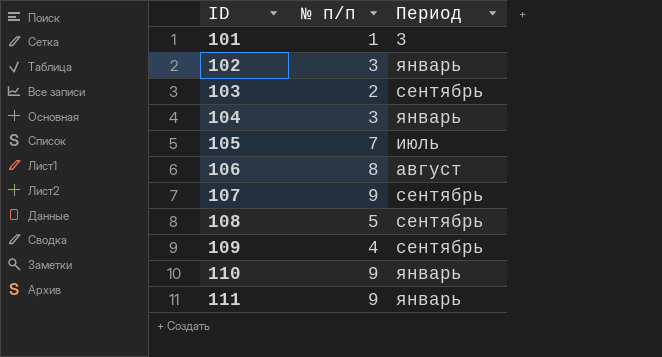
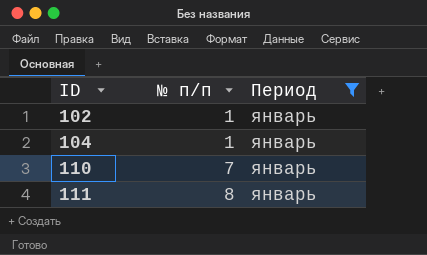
filter: none -> Период = январь
102 | № п/п: 3 -> 1
104 | № п/п: 3 -> 1
110 | № п/п: 9 -> 7
111 | № п/п: 9 -> 8

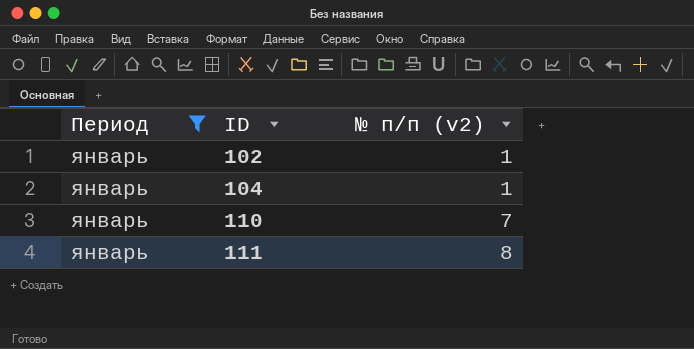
column Период | position: 3 -> 1
column name: № п/п -> № п/п (v2)

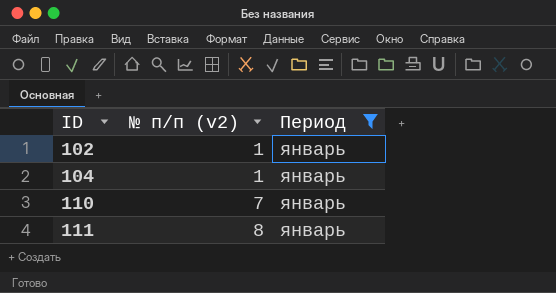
column Период | position: 1 -> 3

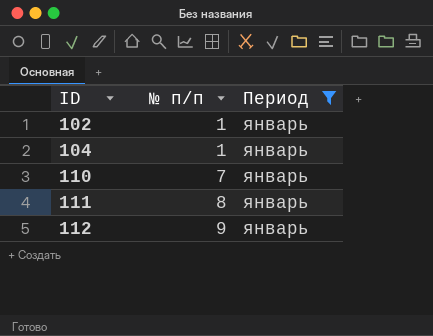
column name: № п/п (v2) -> № п/п
row 112: none -> 9 | январь

